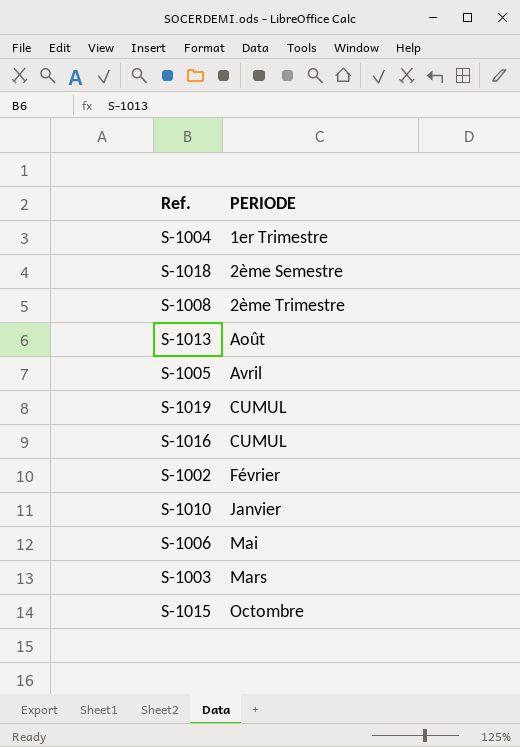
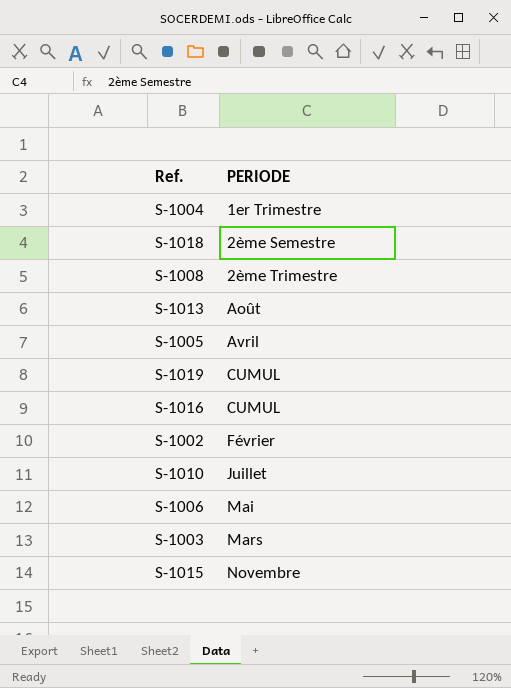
S-1010 | PERIODE: Janvier -> Juillet
S-1015 | PERIODE: Octombre -> Novembre

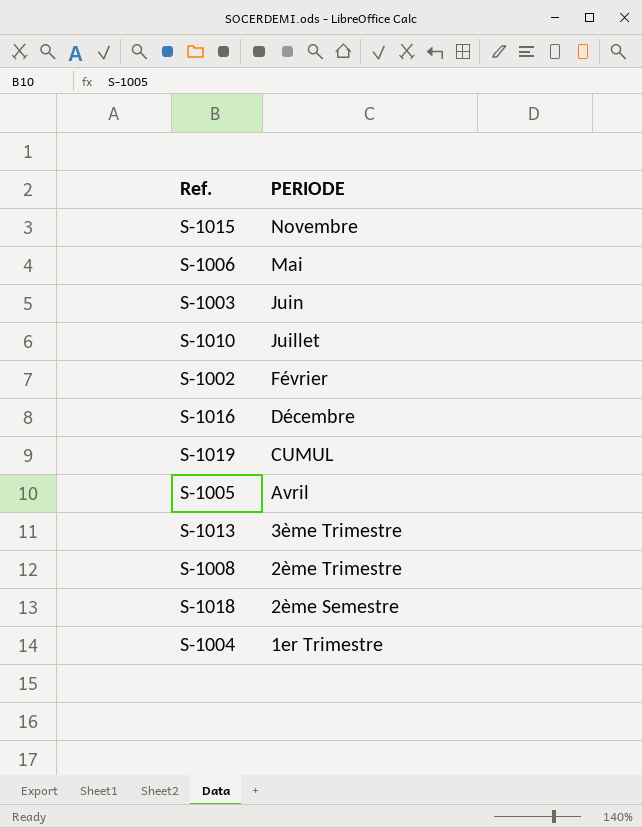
row order: PERIODE ascending -> PERIODE descending
S-1003 | PERIODE: Mars -> Juin
S-1016 | PERIODE: CUMUL -> Décembre
S-1013 | PERIODE: Août -> 3ème Trimestre

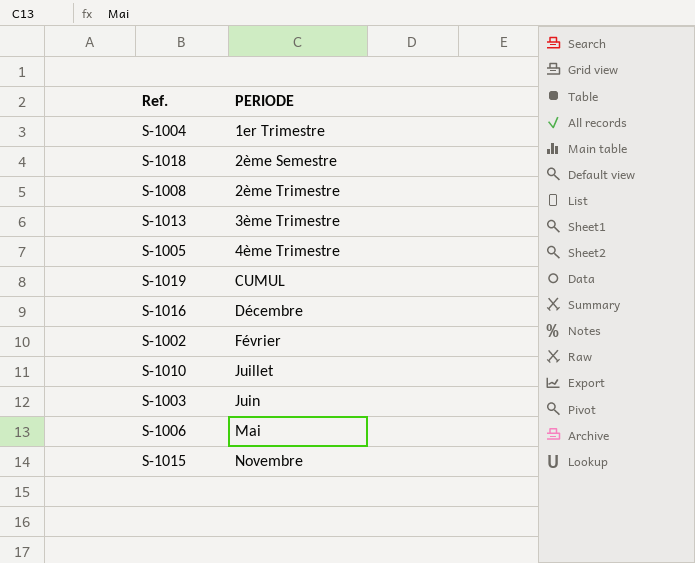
row order: PERIODE descending -> PERIODE ascending
S-1005 | PERIODE: Avril -> 4ème Trimestre

